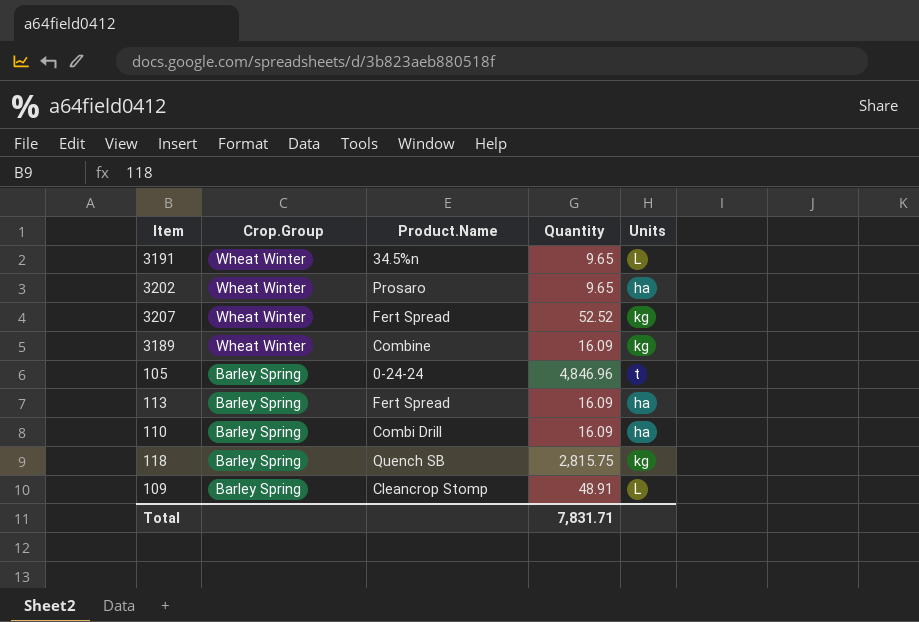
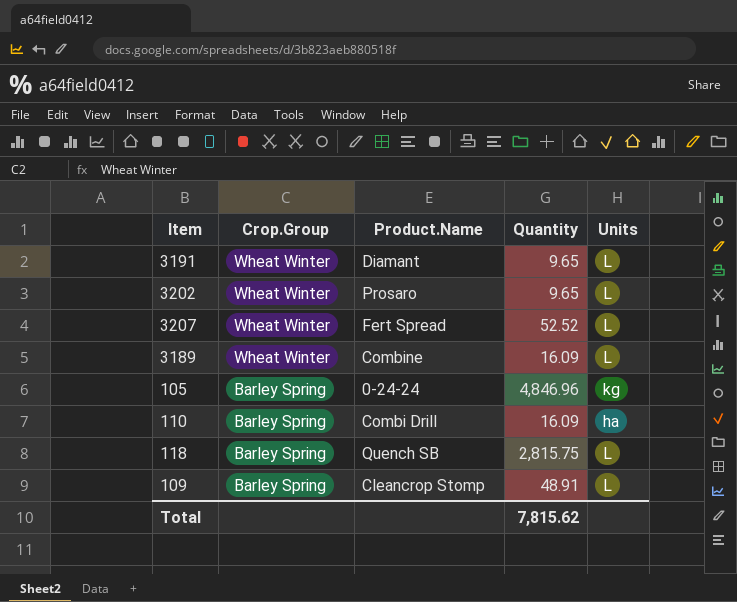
row 113: Barley Spring | Fert Spread | 16.09 | ha -> none
3191 | Product.Name: 34.5%n -> Diamant
3202 | Units: ha -> L
3207 | Units: kg -> L
3189 | Units: kg -> L
105 | Units: t -> kg
118 | Units: kg -> L
Total | Quantity: 7,831.71 -> 7,815.62

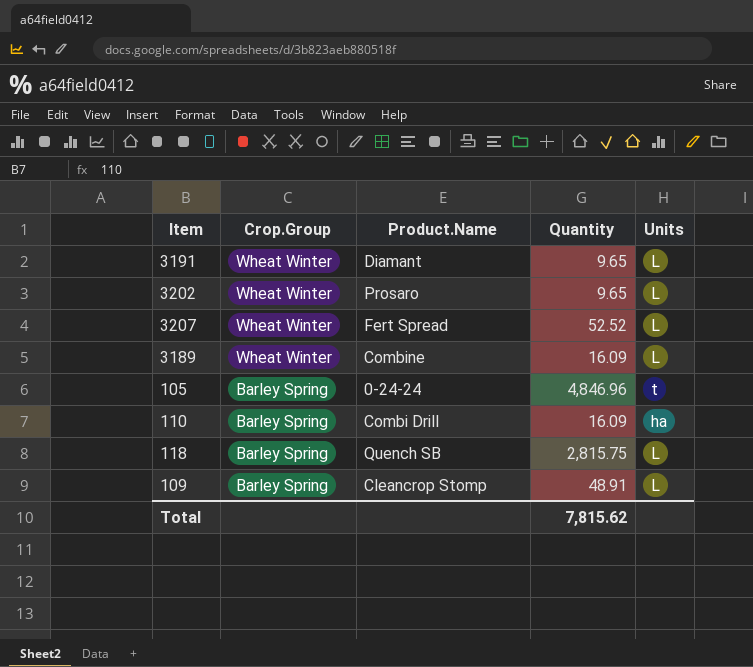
105 | Units: kg -> t

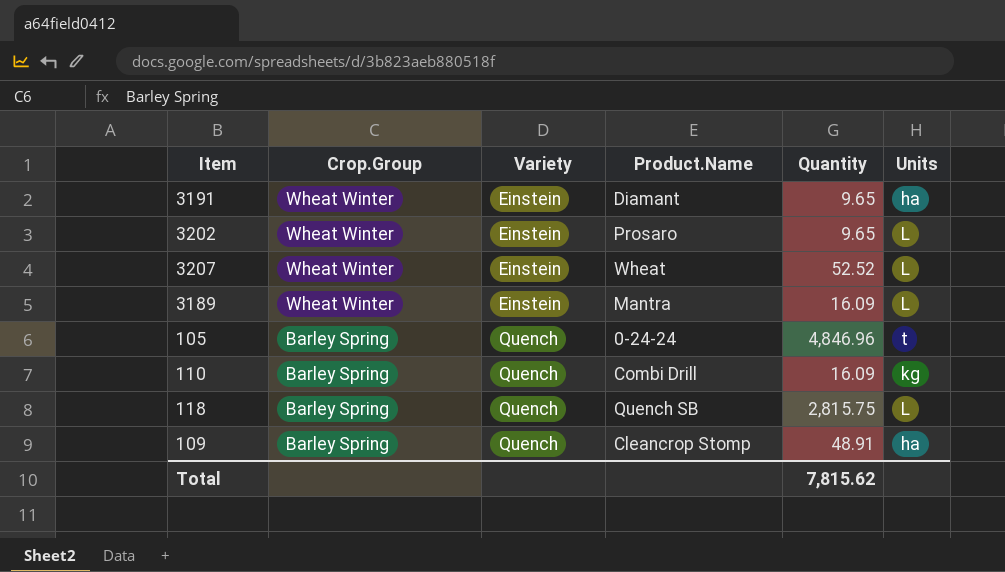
column Variety | position: none -> 3
3191 | Units: L -> ha
3207 | Product.Name: Fert Spread -> Wheat
3189 | Product.Name: Combine -> Mantra
110 | Units: ha -> kg
109 | Units: L -> ha

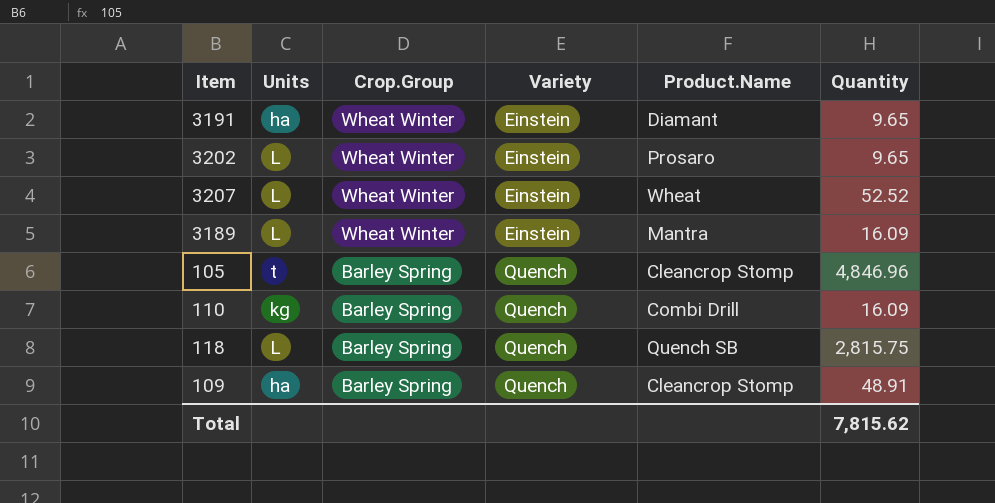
column Units | position: 6 -> 2
105 | Product.Name: 0-24-24 -> Cleancrop Stomp

